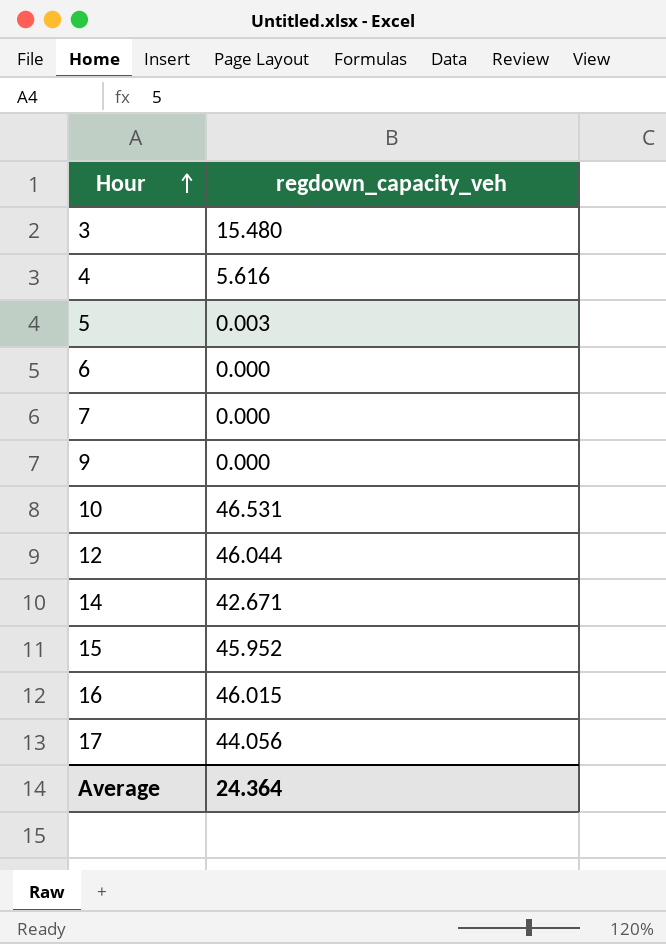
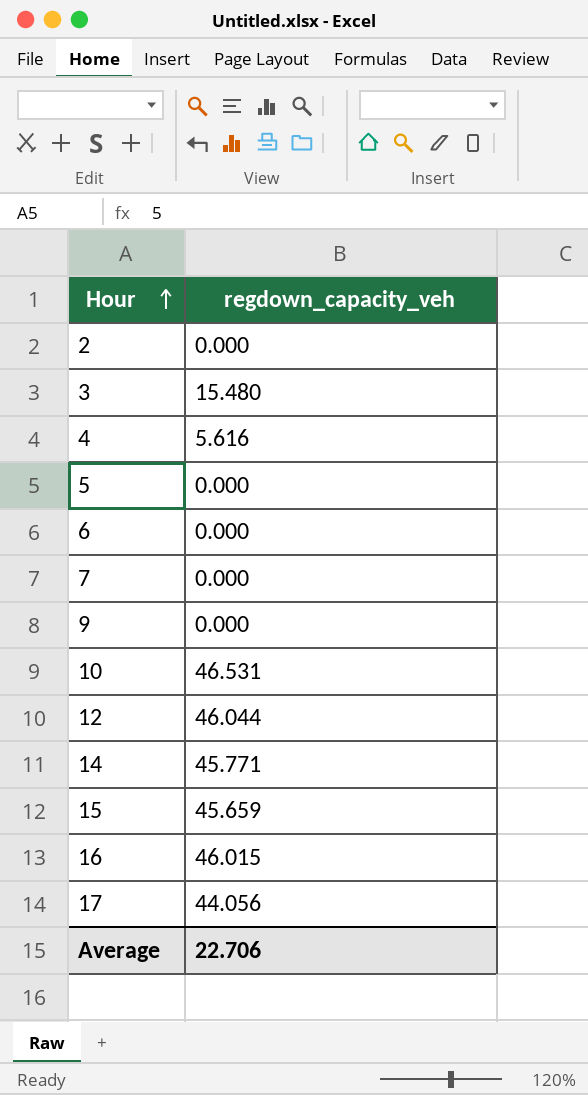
row 2: none -> 0.000
5 | regdown_capacity_veh: 0.003 -> 0.000
14 | regdown_capacity_veh: 42.671 -> 45.771
15 | regdown_capacity_veh: 45.952 -> 45.659
Average | regdown_capacity_veh: 24.364 -> 22.706

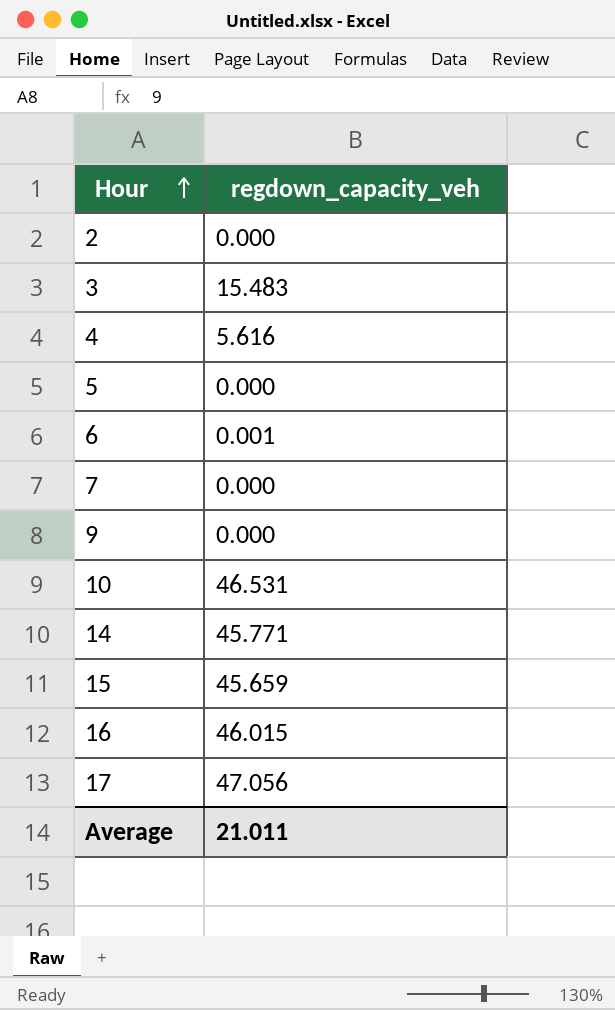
row 12: 46.044 -> none
3 | regdown_capacity_veh: 15.480 -> 15.483
6 | regdown_capacity_veh: 0.000 -> 0.001
17 | regdown_capacity_veh: 44.056 -> 47.056
Average | regdown_capacity_veh: 22.706 -> 21.011

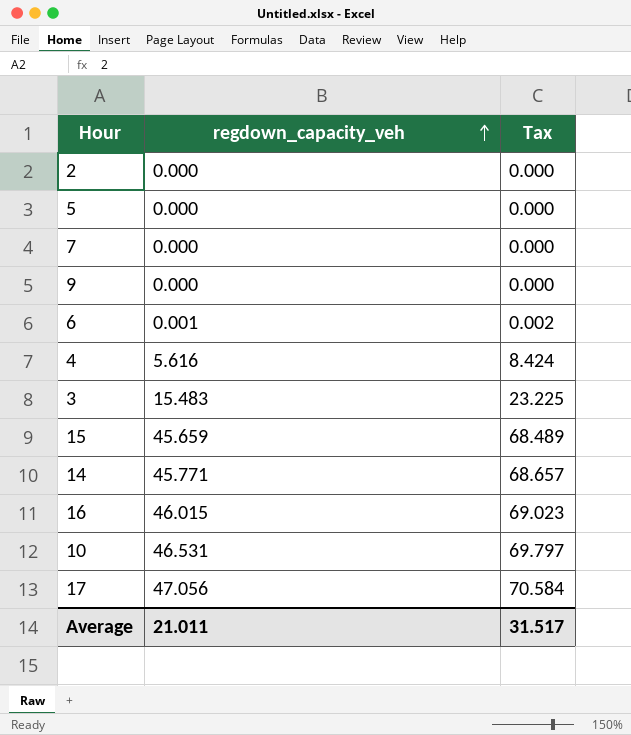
row order: Hour ascending -> regdown_capacity_veh ascending
column Tax | formula: none -> [regdown_capacity_veh] * 1.5

